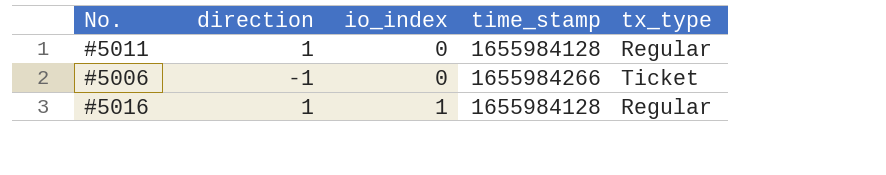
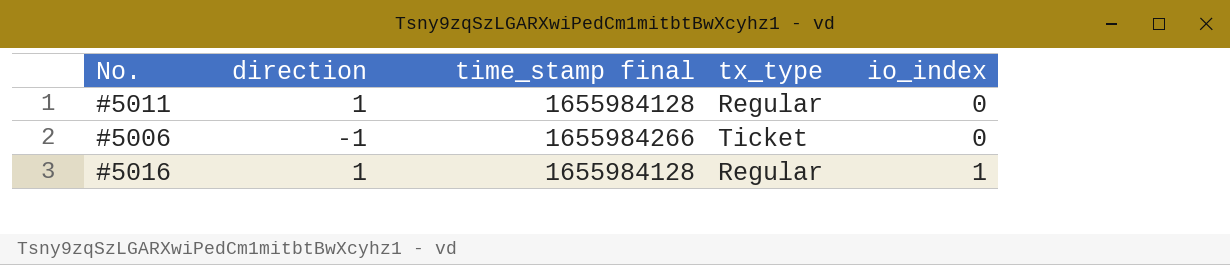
column name: time_stamp -> time_stamp final
column io_index | position: 3 -> 5

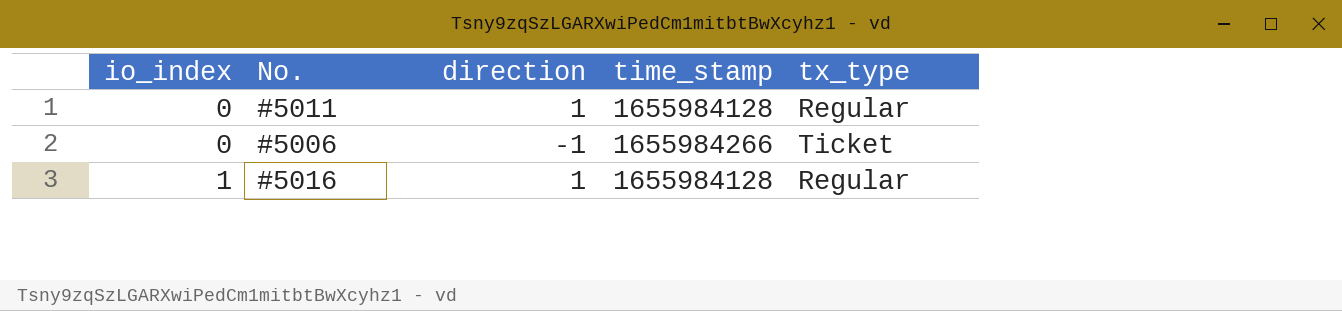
column io_index | position: 5 -> 1
column name: time_stamp final -> time_stamp

